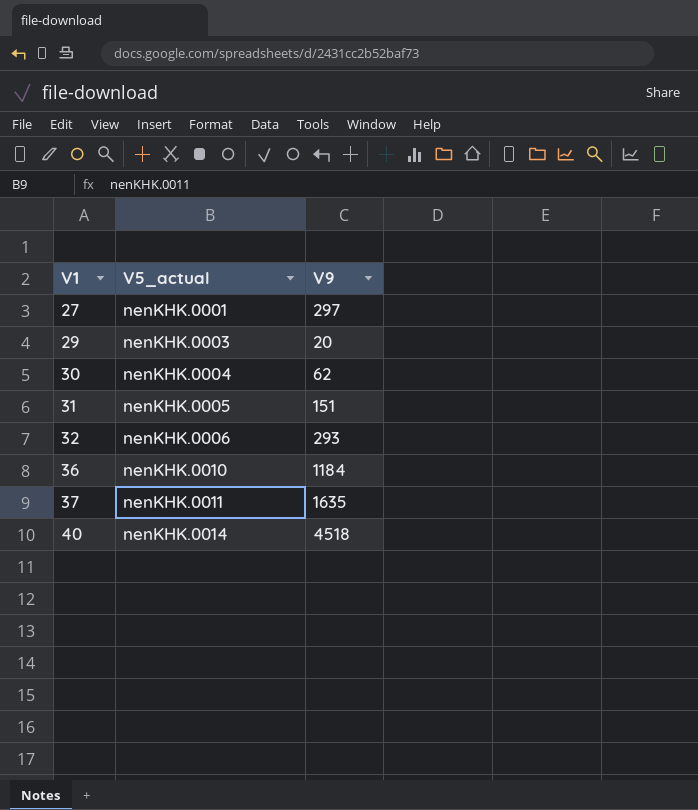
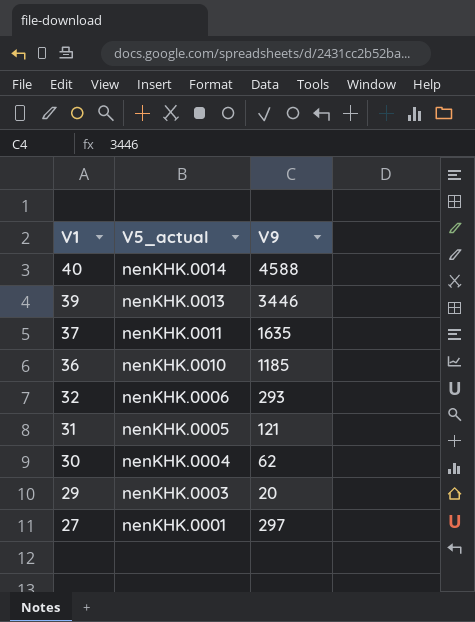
row order: V1 ascending -> V1 descending
40 | V9: 4518 -> 4588
row 39: none -> nenKHK.0013 | 3446
36 | V9: 1184 -> 1185
31 | V9: 151 -> 121

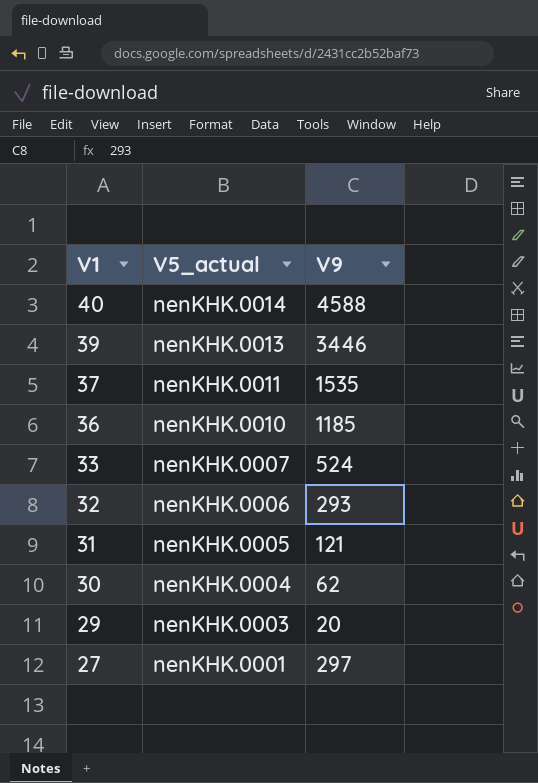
37 | V9: 1635 -> 1535
row 33: none -> nenKHK.0007 | 524

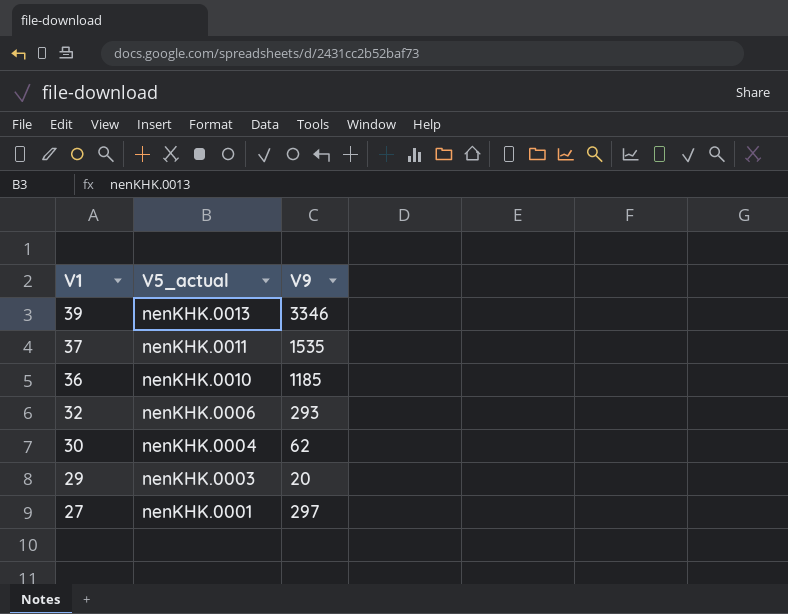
row 40: nenKHK.0014 | 4588 -> none
row 33: nenKHK.0007 | 524 -> none
row 31: nenKHK.0005 | 121 -> none
39 | V9: 3446 -> 3346

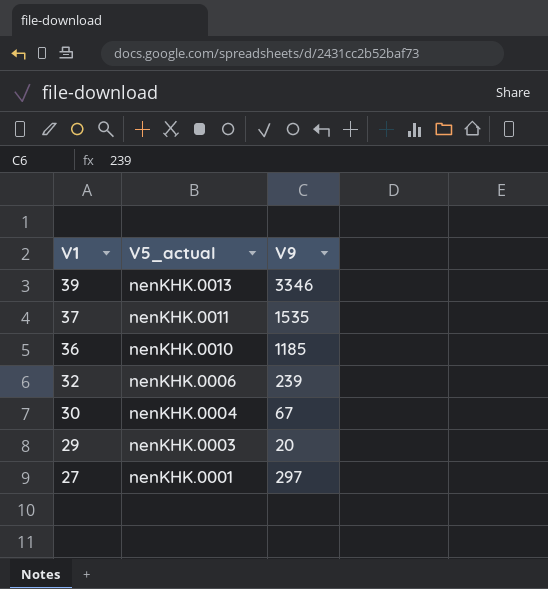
32 | V9: 293 -> 239
30 | V9: 62 -> 67

